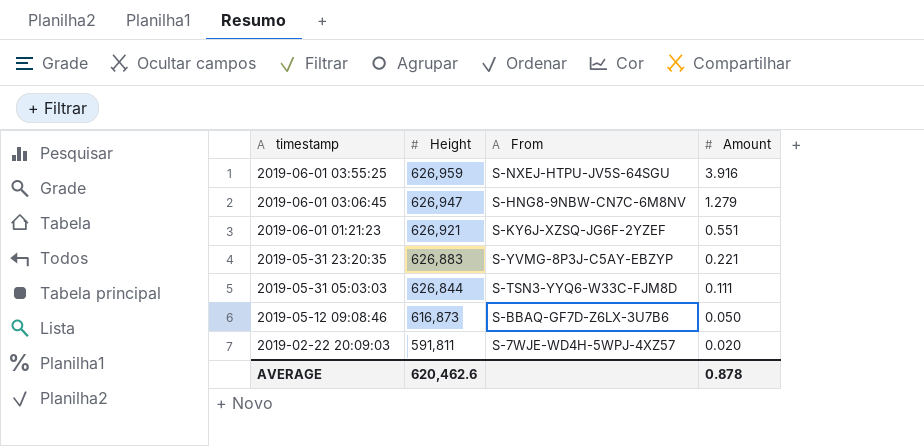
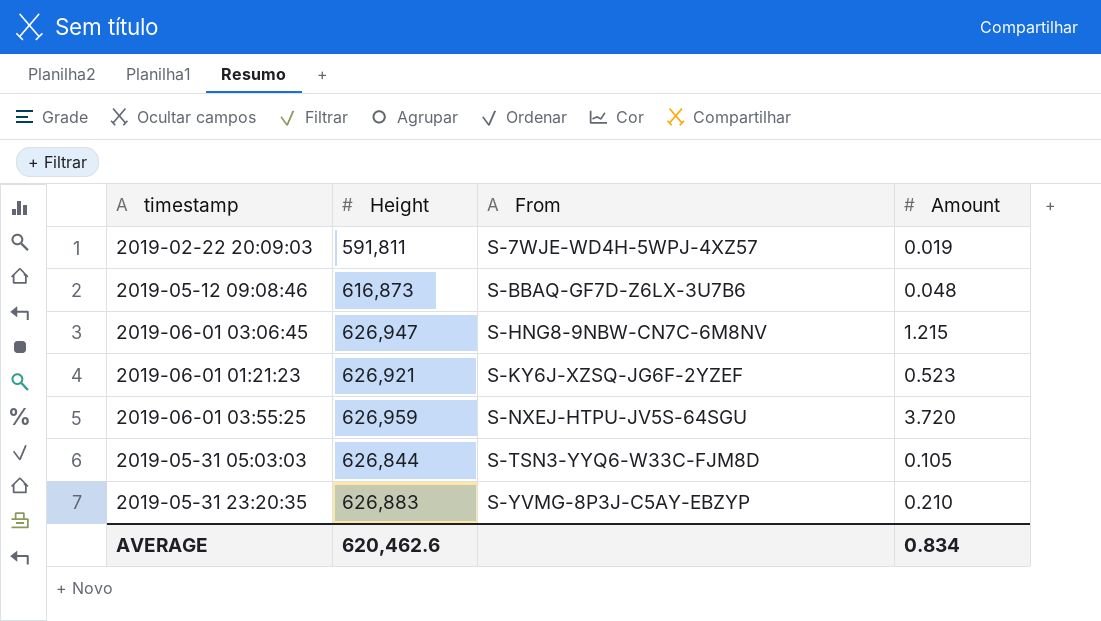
row order: timestamp descending -> From ascending
2019-02-22 20:09:03 | Amount: 0.020 -> 0.019
2019-05-12 09:08:46 | Amount: 0.050 -> 0.048
2019-06-01 03:06:45 | Amount: 1.279 -> 1.215
2019-06-01 01:21:23 | Amount: 0.551 -> 0.523
2019-06-01 03:55:25 | Amount: 3.916 -> 3.720
2019-05-31 05:03:03 | Amount: 0.111 -> 0.105
2019-05-31 23:20:35 | Amount: 0.221 -> 0.210
AVERAGE | Amount: 0.878 -> 0.834

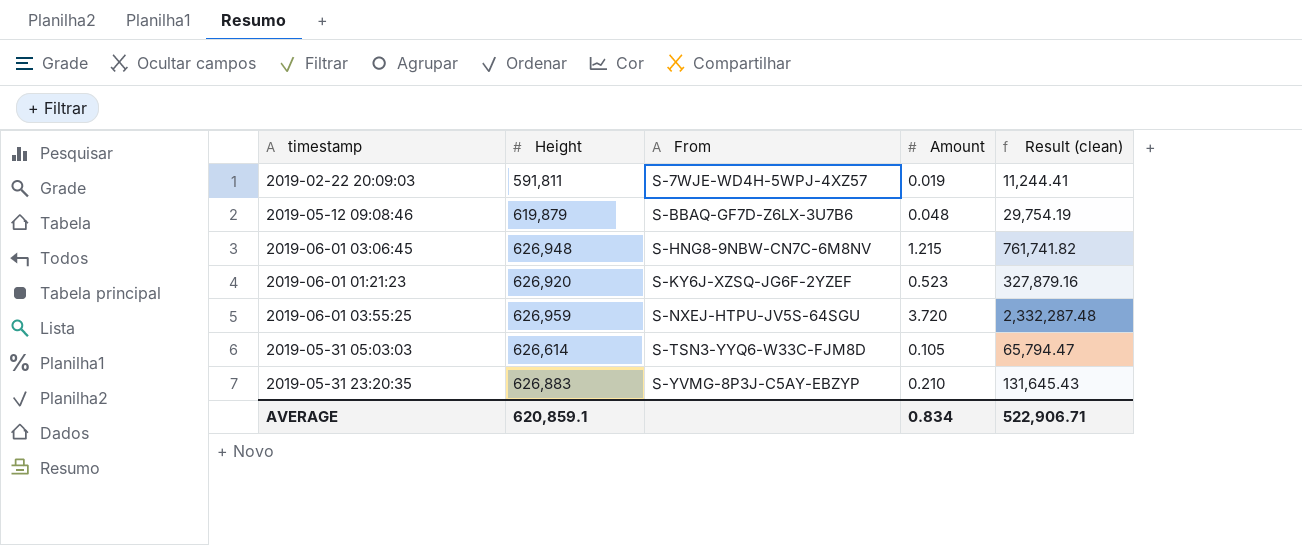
column Result (clean) | formula: none -> [Height] * [Amount]
2019-05-12 09:08:46 | Height: 616,873 -> 619,879
2019-06-01 03:06:45 | Height: 626,947 -> 626,948
2019-06-01 01:21:23 | Height: 626,921 -> 626,920
2019-05-31 05:03:03 | Height: 626,844 -> 626,614
AVERAGE | Height: 620,462.6 -> 620,859.1

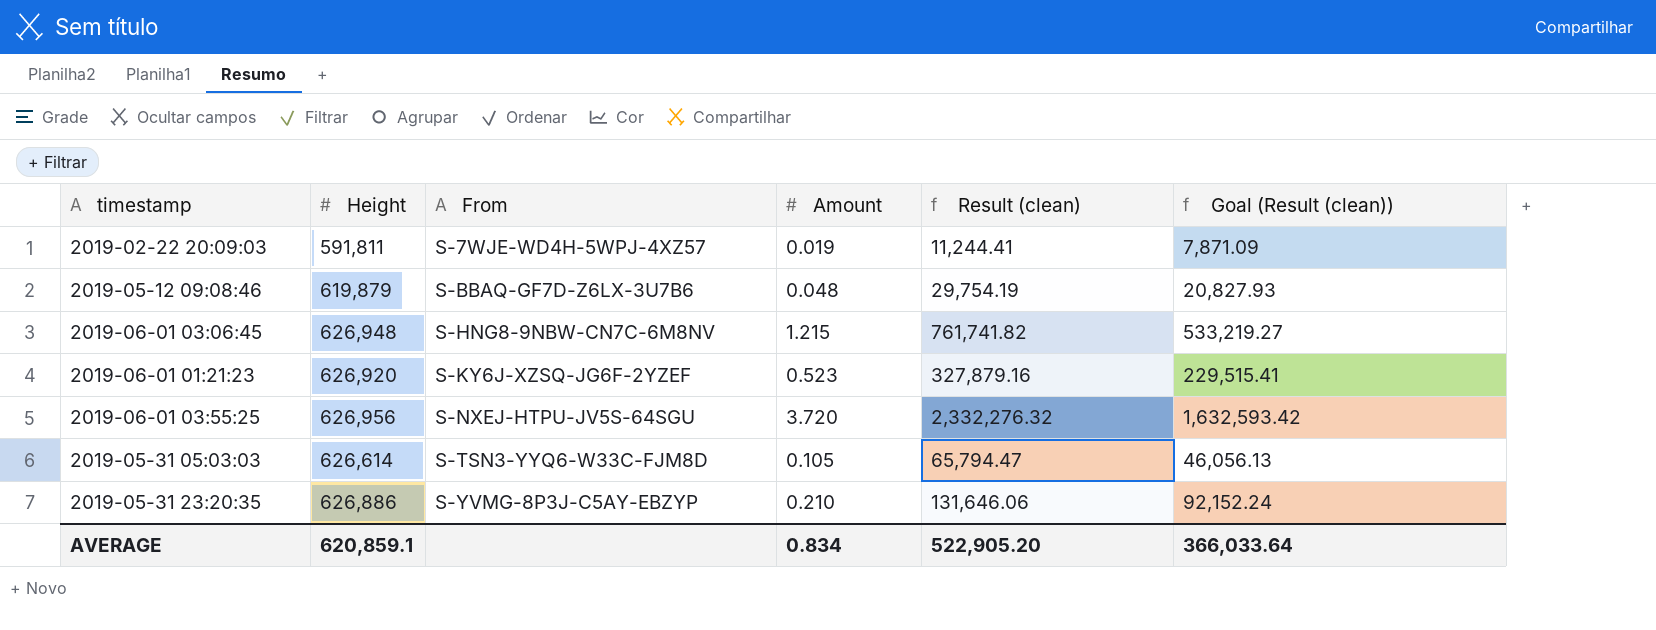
column Goal (Result (clean)) | formula: none -> [Result (clean)] * 0.7
2019-06-01 03:55:25 | Height: 626,959 -> 626,956
2019-06-01 03:55:25 | Result (clean): 2,332,287.48 -> 2,332,276.32
2019-05-31 23:20:35 | Height: 626,883 -> 626,886
2019-05-31 23:20:35 | Result (clean): 131,645.43 -> 131,646.06
AVERAGE | Result (clean): 522,906.71 -> 522,905.20

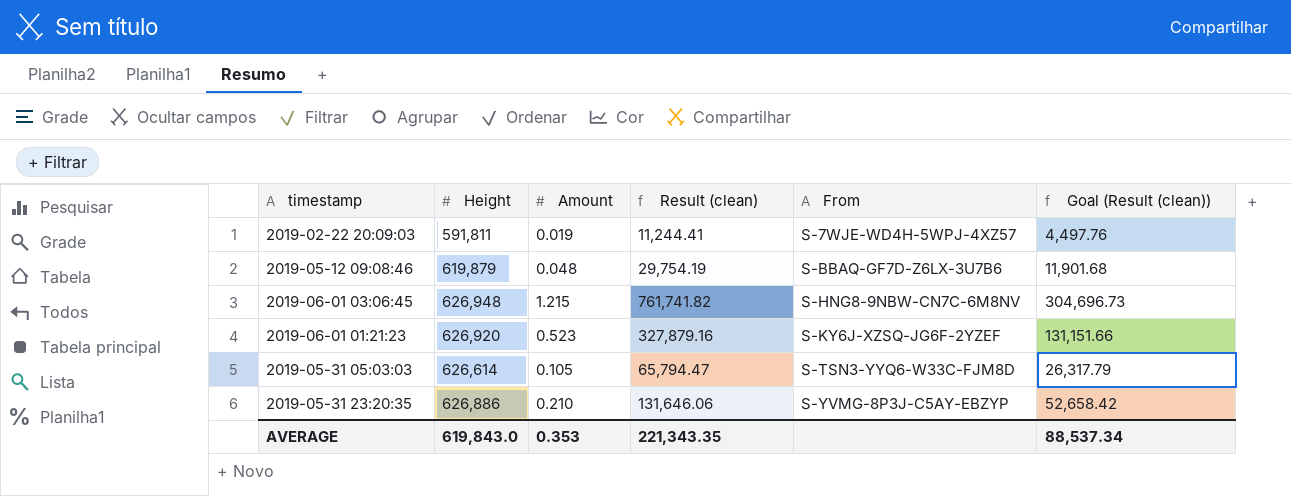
column From | position: 3 -> 5
column Goal (Result (clean)) | formula: [Result (clean)] * 0.7 -> [Result (clean)] * 0.4
row 2019-06-01 03:55:25: 626,956 | S-NXEJ-HTPU-JV5S-64SGU | 3.720 | 2,332,276.32 | 1,632,593.42 -> none
AVERAGE | Height: 620,859.1 -> 619,843.0
AVERAGE | Amount: 0.834 -> 0.353
AVERAGE | Result (clean): 522,905.20 -> 221,343.35
AVERAGE | Goal (Result (clean)): 366,033.64 -> 88,537.34

